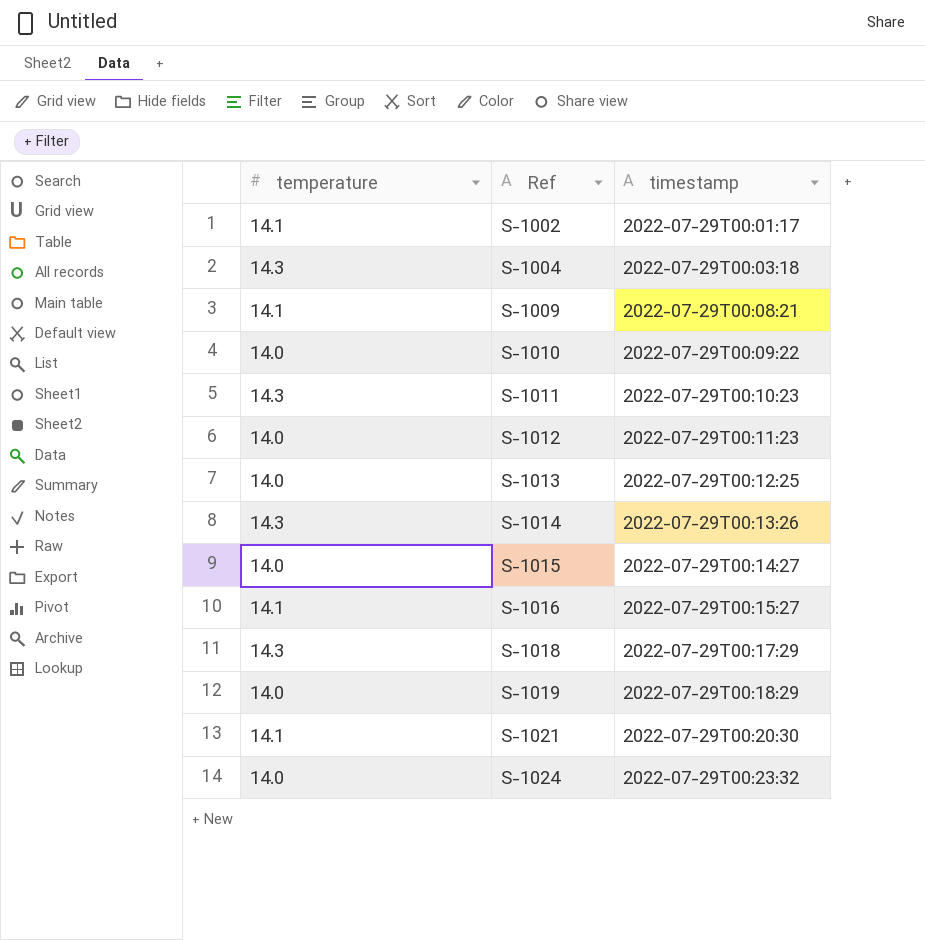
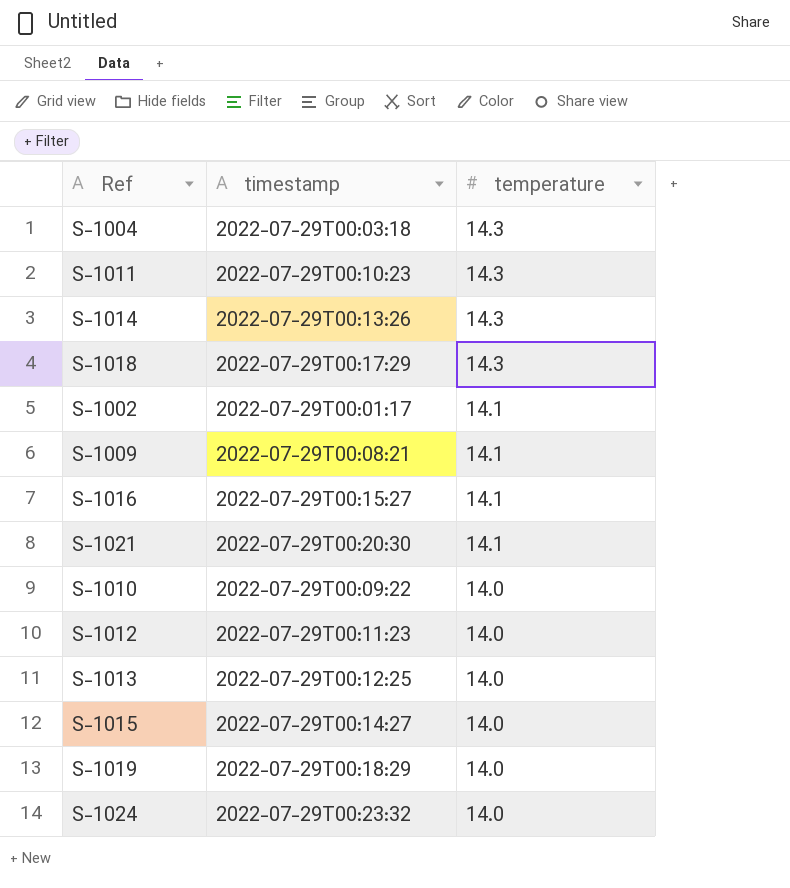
row order: Ref ascending -> temperature descending
column temperature | position: 1 -> 3

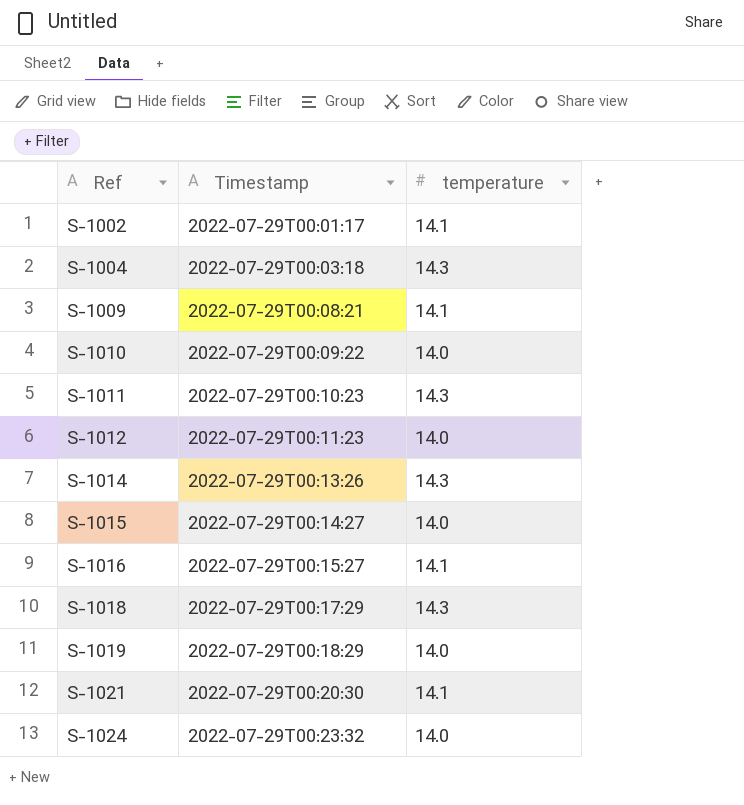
row order: temperature descending -> Ref ascending
column name: timestamp -> Timestamp
row S-1013: 2022-07-29T00:12:25 | 14.0 -> none

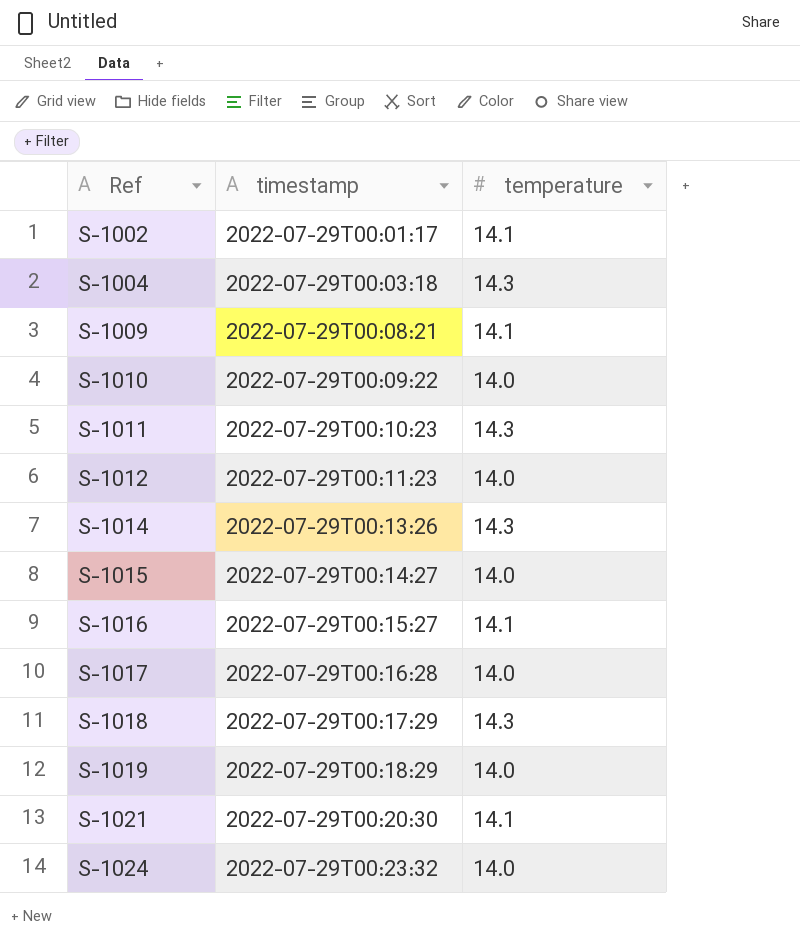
column name: Timestamp -> timestamp
row S-1017: none -> 2022-07-29T00:16:28 | 14.0

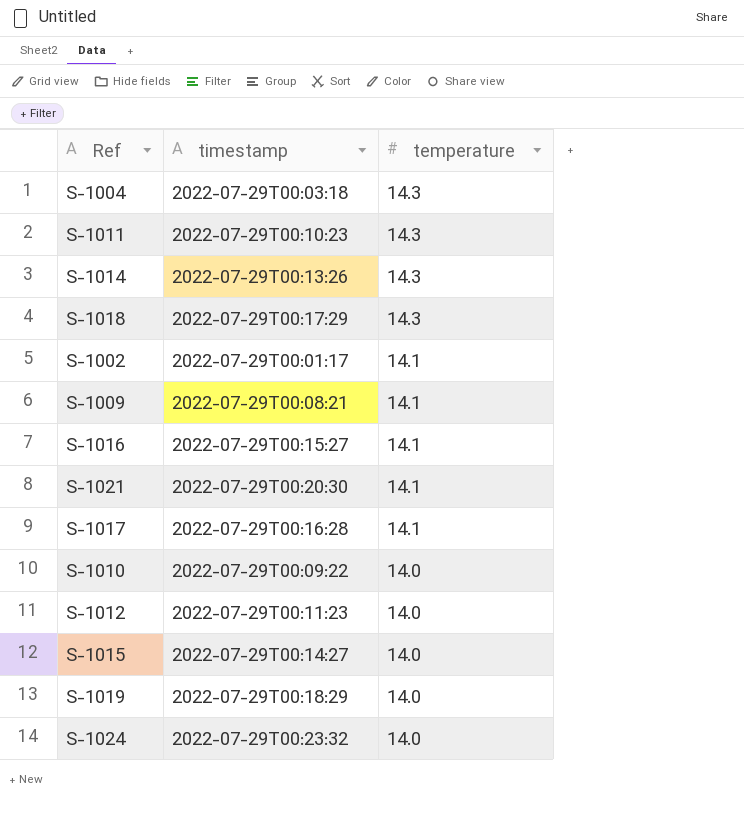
row order: Ref ascending -> temperature descending
S-1017 | temperature: 14.0 -> 14.1

